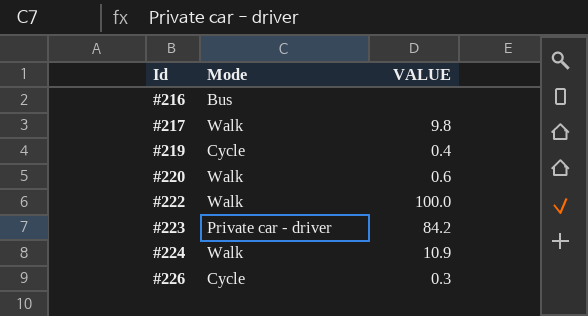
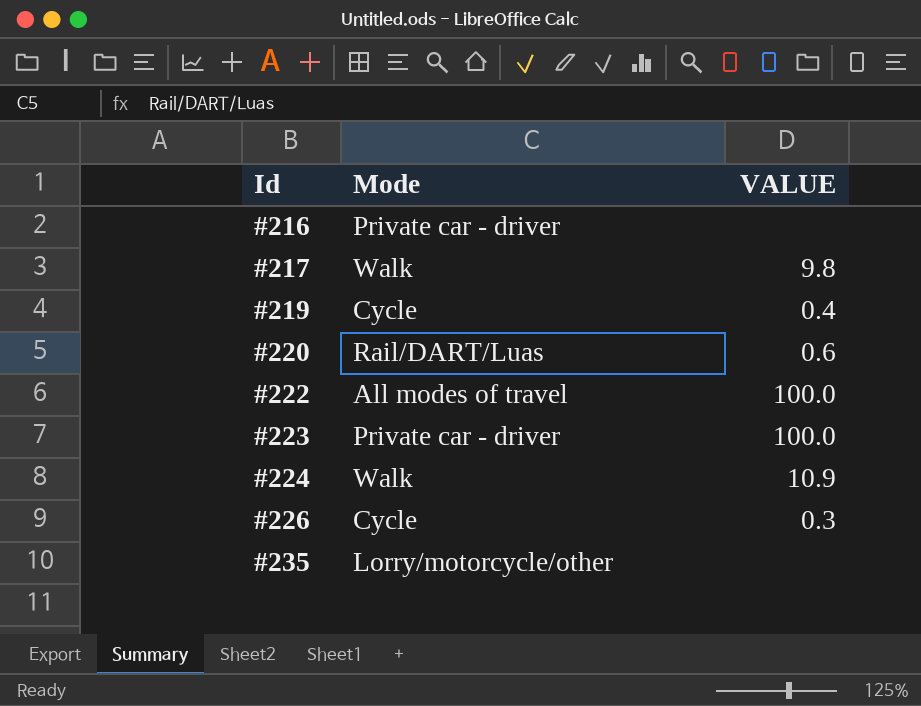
#216 | Mode: Bus -> Private car - driver
#220 | Mode: Walk -> Rail/DART/Luas
#222 | Mode: Walk -> All modes of travel
#223 | VALUE: 84.2 -> 100.0
row #235: none -> Lorry/motorcycle/other | none

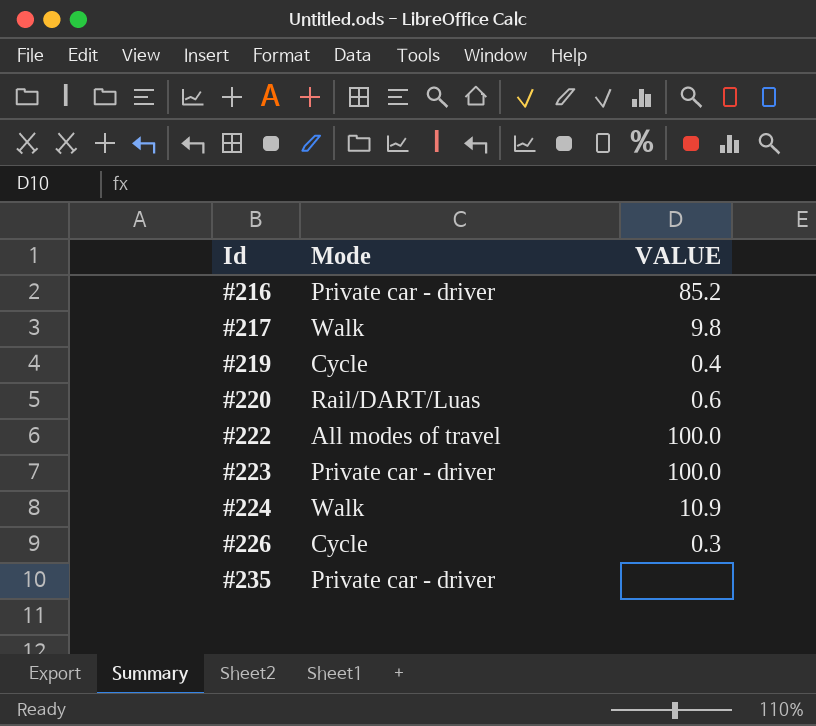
#216 | VALUE: none -> 85.2
#235 | Mode: Lorry/motorcycle/other -> Private car - driver

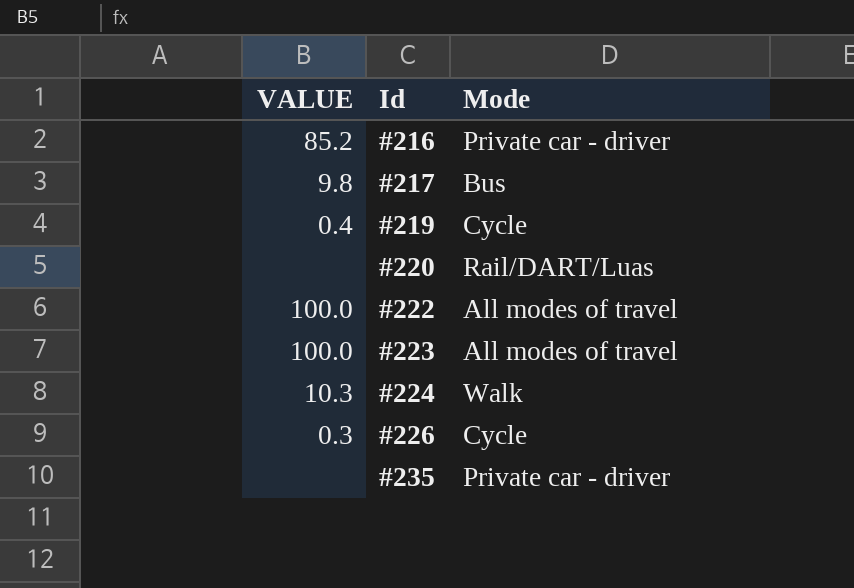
column VALUE | position: 3 -> 1
#217 | Mode: Walk -> Bus
#220 | VALUE: 0.6 -> none
#223 | Mode: Private car - driver -> All modes of travel
#224 | VALUE: 10.9 -> 10.3

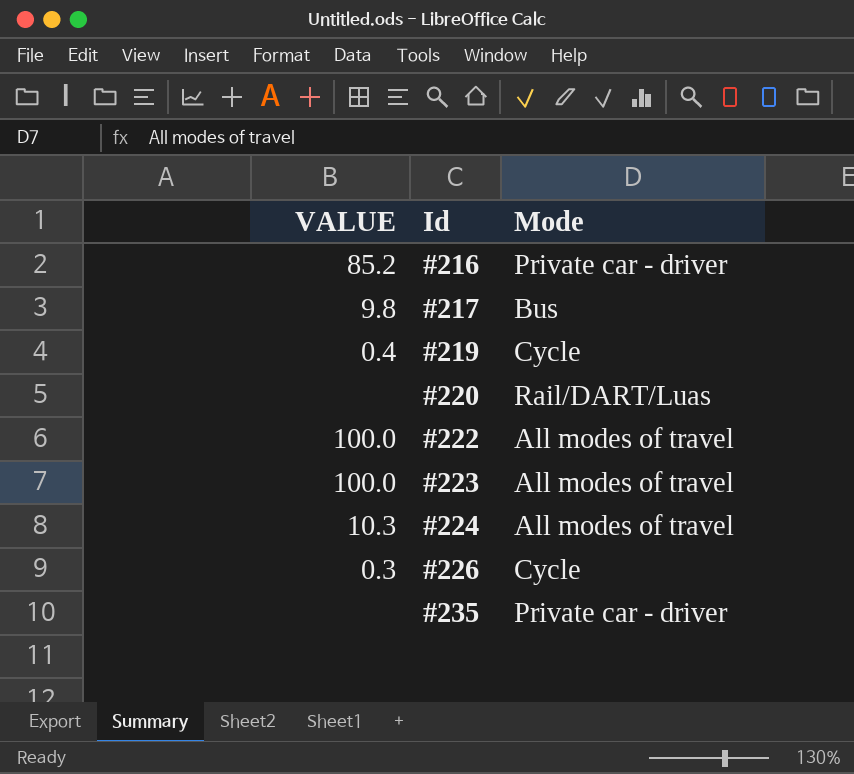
#224 | Mode: Walk -> All modes of travel

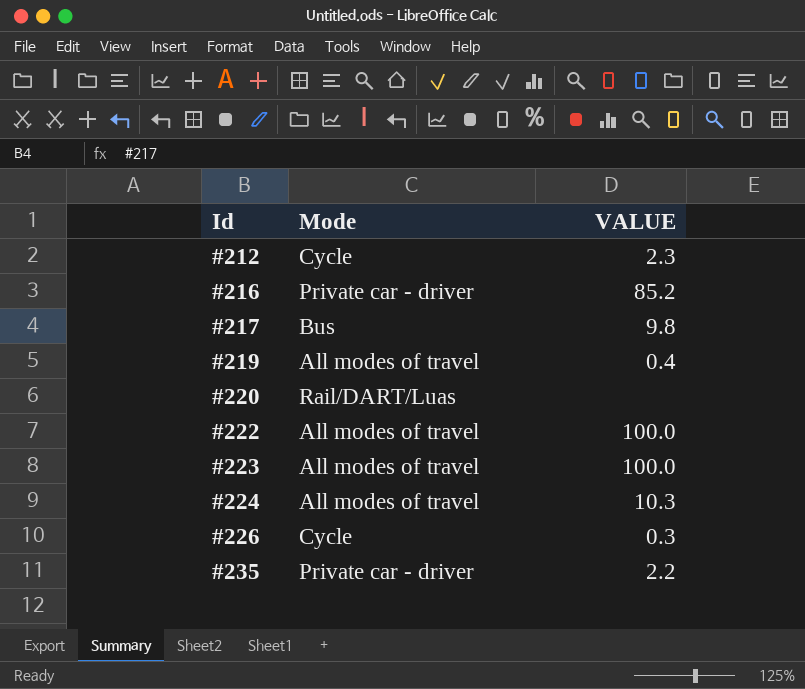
column VALUE | position: 1 -> 3
row #212: none -> Cycle | 2.3
#219 | Mode: Cycle -> All modes of travel
#235 | VALUE: none -> 2.2

